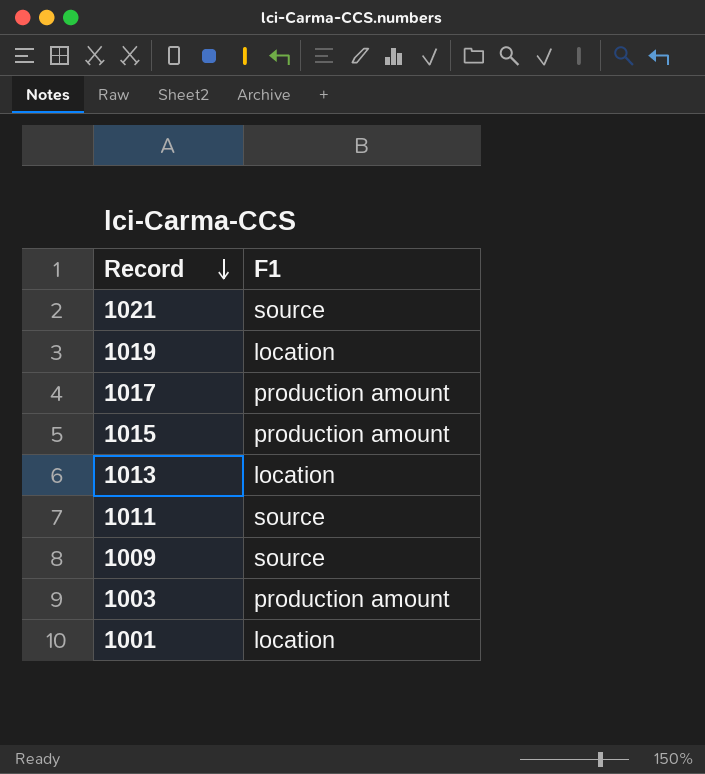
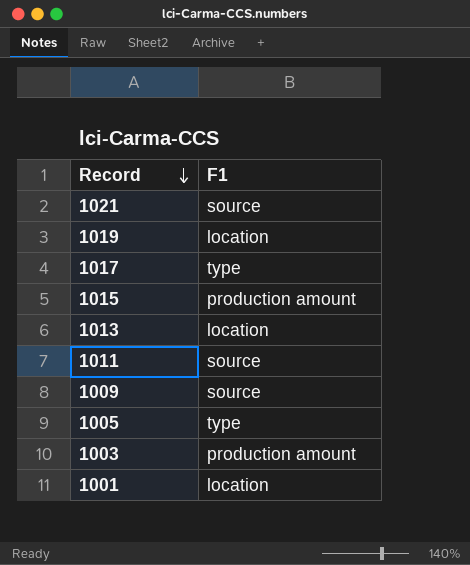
1017 | F1: production amount -> type
row 1005: none -> type

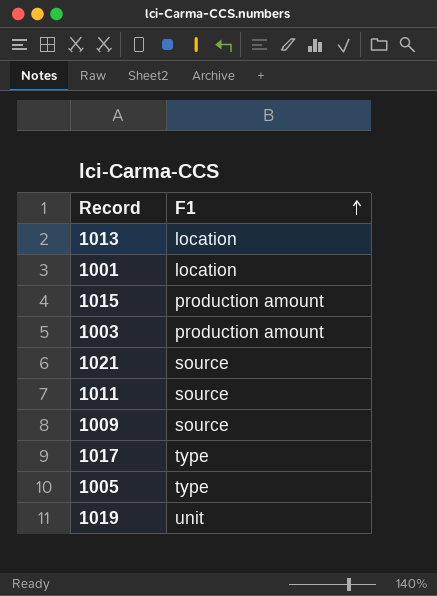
row order: Record descending -> F1 ascending
1019 | F1: location -> unit

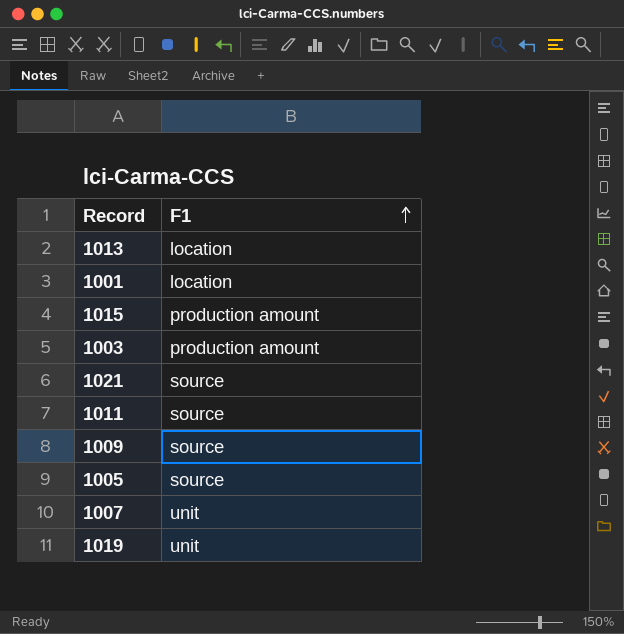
row 1017: type -> none
1005 | F1: type -> source
row 1007: none -> unit

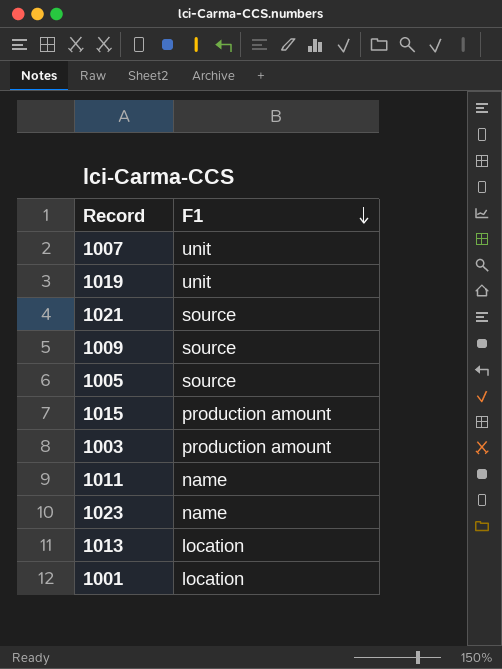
row order: F1 ascending -> F1 descending
1011 | F1: source -> name
row 1023: none -> name

